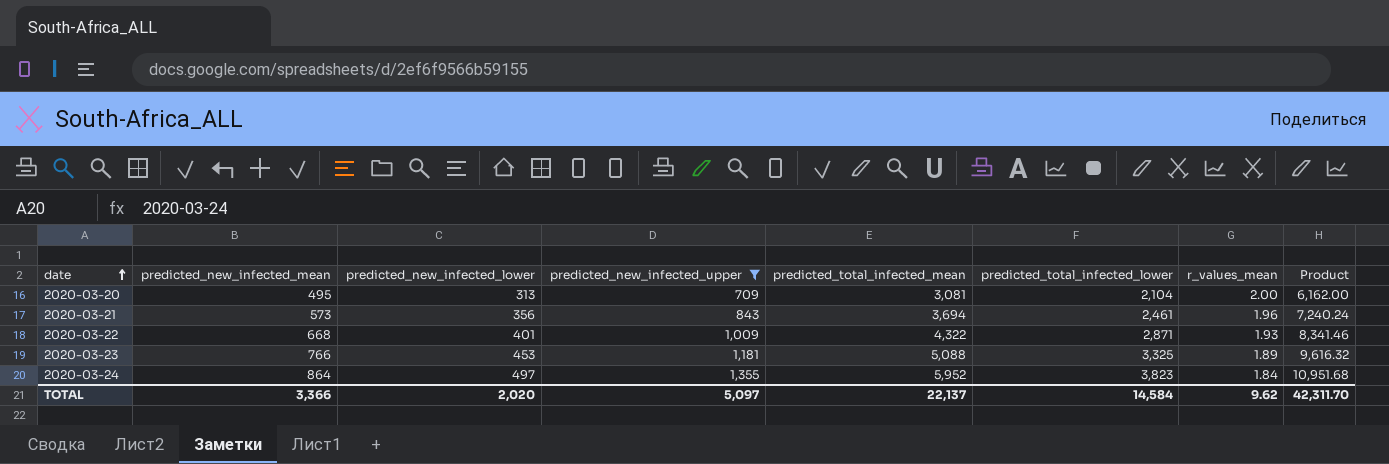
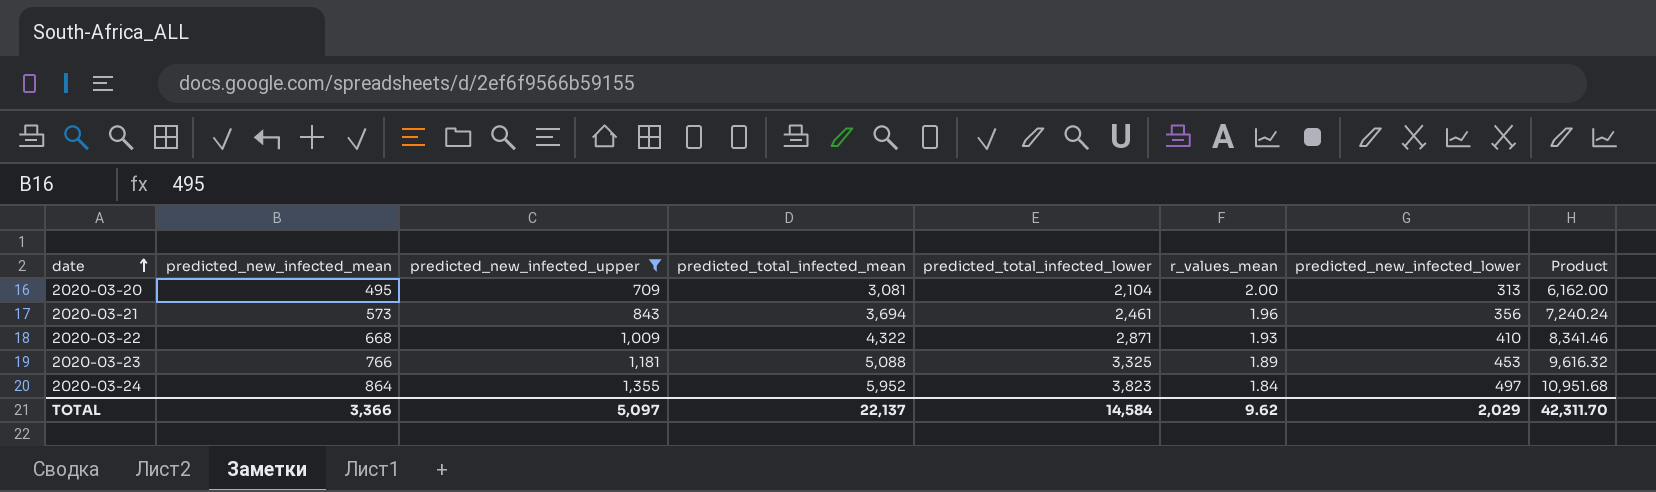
column predicted_new_infected_lower | position: 3 -> 7
2020-03-22 | predicted_new_infected_lower: 401 -> 410
TOTAL | predicted_new_infected_lower: 2,020 -> 2,029

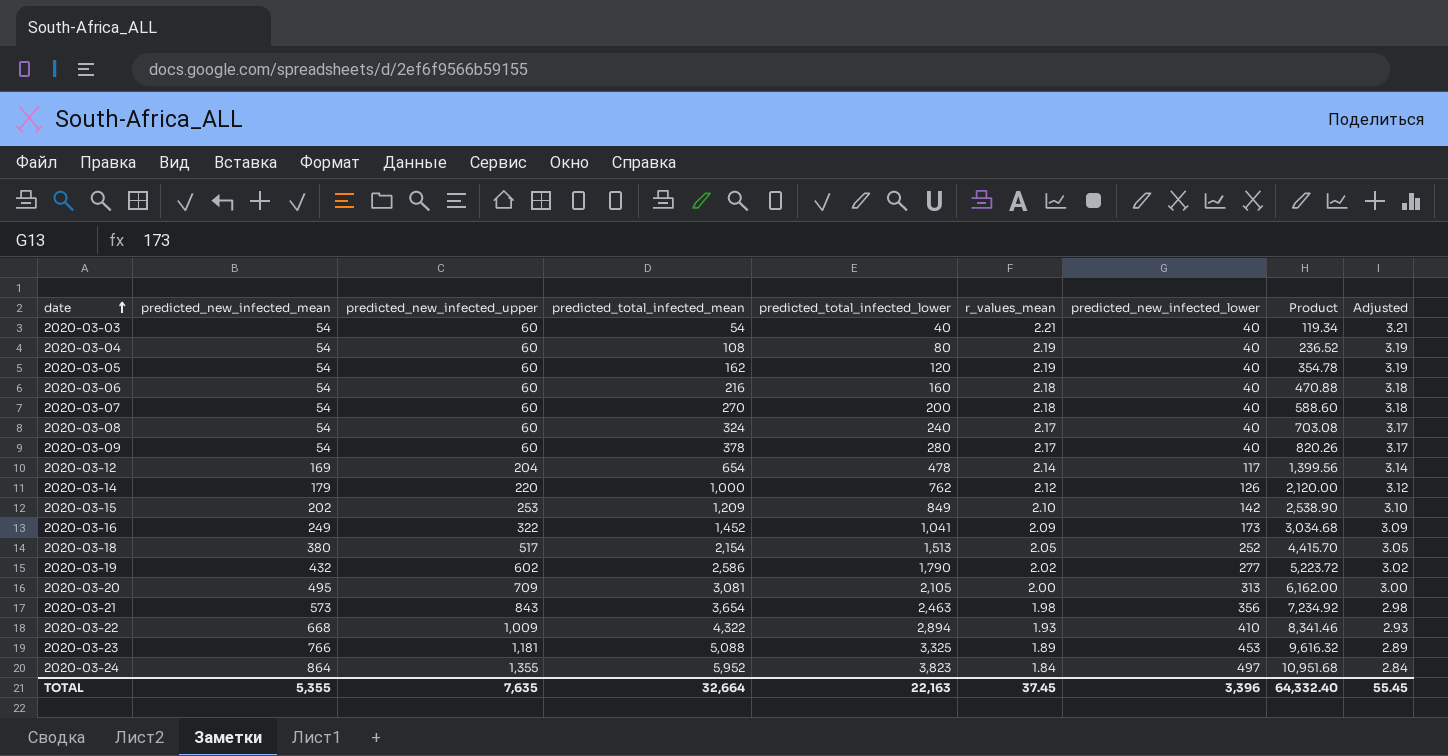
filter: predicted_new_infected_upper >= 709 -> none
column Adjusted | formula: none -> [r_values_mean] + 1
2020-03-20 | predicted_total_infected_lower: 2,104 -> 2,105
2020-03-21 | predicted_total_infected_mean: 3,694 -> 3,654
2020-03-21 | predicted_total_infected_lower: 2,461 -> 2,463
2020-03-21 | r_values_mean: 1.96 -> 1.98
2020-03-21 | Product: 7,240.24 -> 7,234.92
2020-03-22 | predicted_total_infected_lower: 2,871 -> 2,894
TOTAL | predicted_new_infected_mean: 3,366 -> 5,355
TOTAL | predicted_new_infected_upper: 5,097 -> 7,635
TOTAL | predicted_total_infected_mean: 22,137 -> 32,664
TOTAL | predicted_total_infected_lower: 14,584 -> 22,163
TOTAL | r_values_mean: 9.62 -> 37.45
TOTAL | predicted_new_infected_lower: 2,029 -> 3,396
TOTAL | Product: 42,311.70 -> 64,332.40

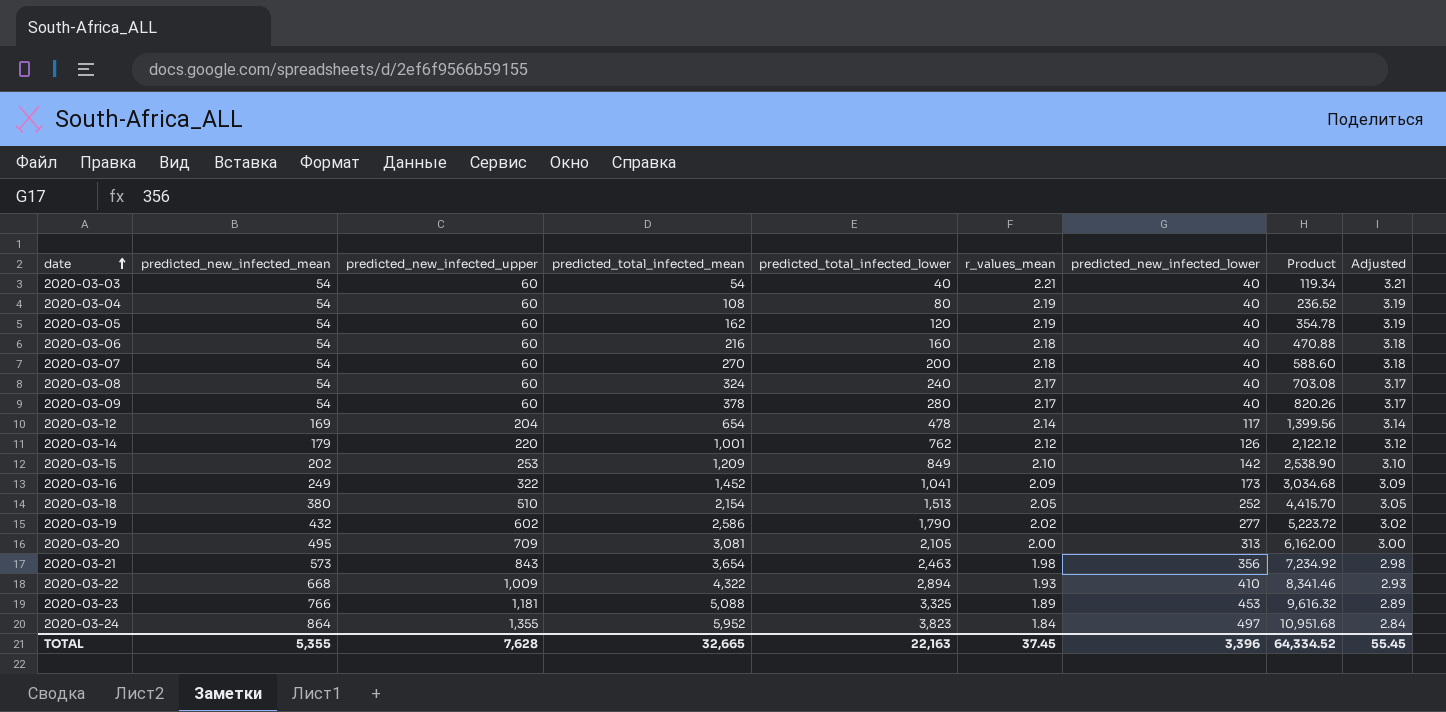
2020-03-14 | predicted_total_infected_mean: 1,000 -> 1,001
2020-03-14 | Product: 2,120.00 -> 2,122.12
2020-03-18 | predicted_new_infected_upper: 517 -> 510
TOTAL | predicted_new_infected_upper: 7,635 -> 7,628
TOTAL | predicted_total_infected_mean: 32,664 -> 32,665
TOTAL | Product: 64,332.40 -> 64,334.52

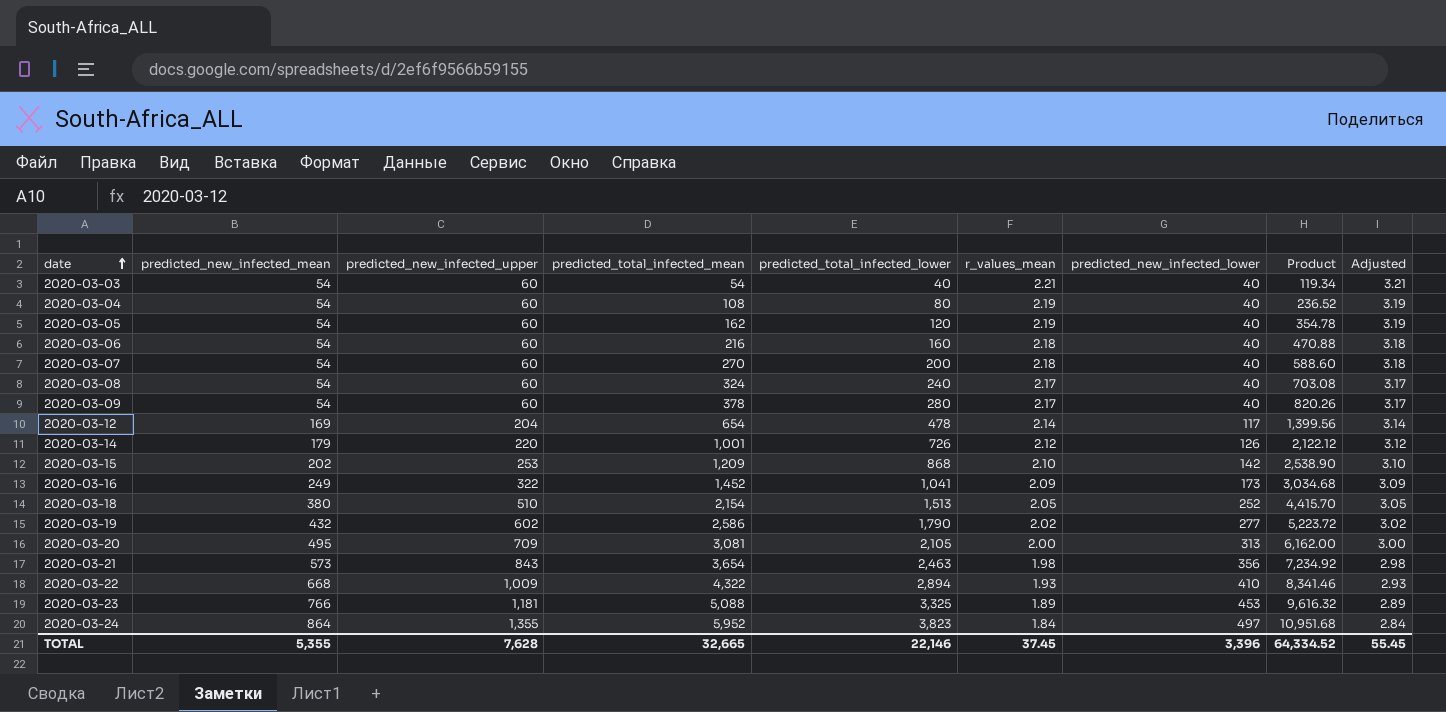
2020-03-14 | predicted_total_infected_lower: 762 -> 726
2020-03-15 | predicted_total_infected_lower: 849 -> 868
TOTAL | predicted_total_infected_lower: 22,163 -> 22,146

